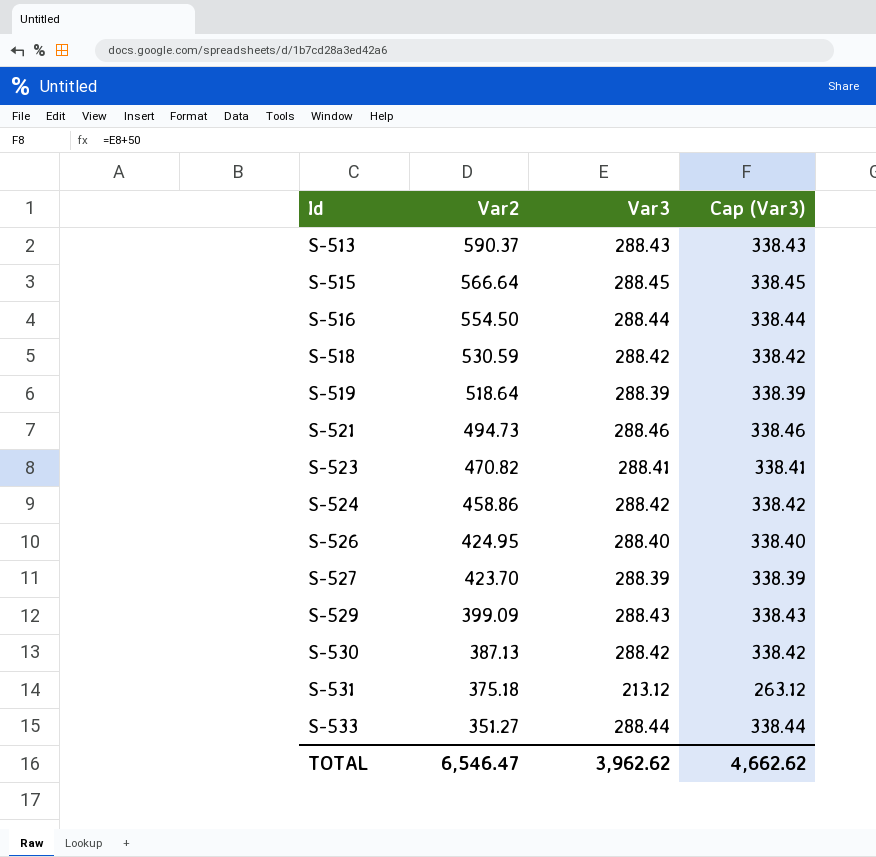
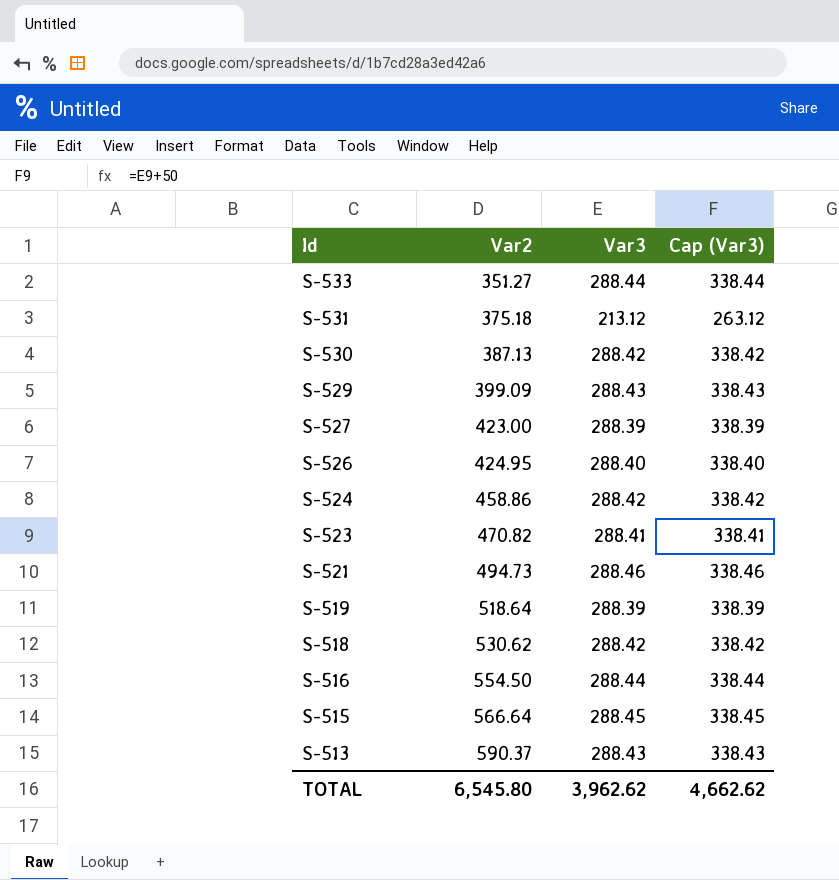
row order: Id ascending -> Id descending
S-527 | Var2: 423.70 -> 423.00
S-518 | Var2: 530.59 -> 530.62
TOTAL | Var2: 6,546.47 -> 6,545.80

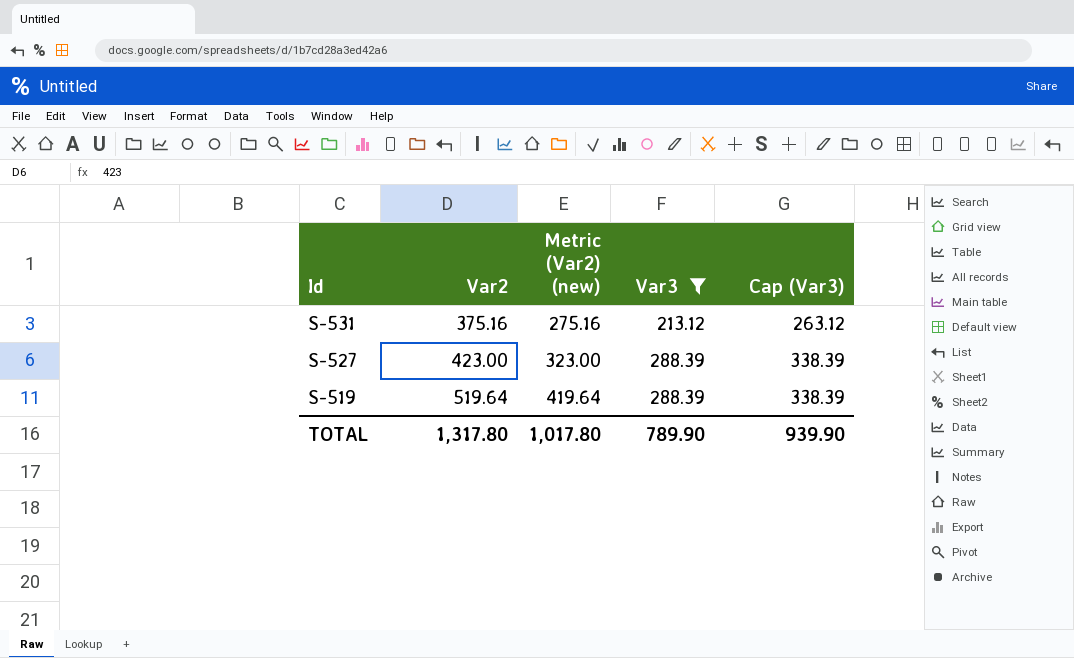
filter: none -> Var3 <= 288.39
column Metric (Var2) (new) | formula: none -> [Var2] - 100
S-531 | Var2: 375.18 -> 375.16
S-519 | Var2: 518.64 -> 519.64
TOTAL | Var2: 6,545.80 -> 1,317.80
TOTAL | Var3: 3,962.62 -> 789.90
TOTAL | Cap (Var3): 4,662.62 -> 939.90

